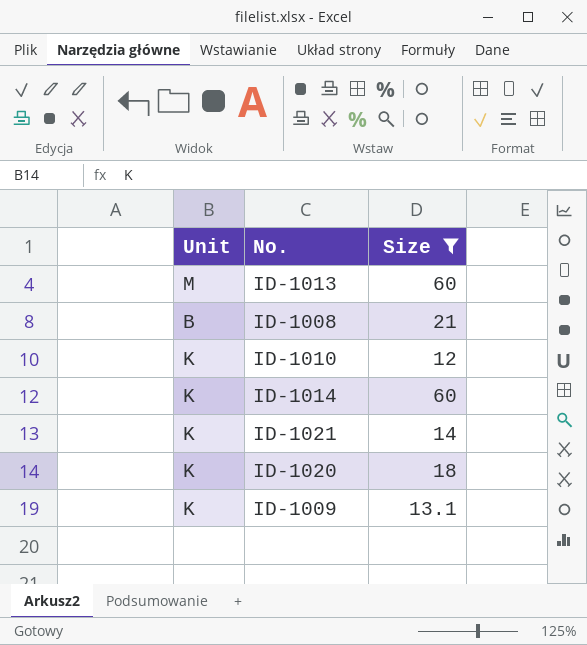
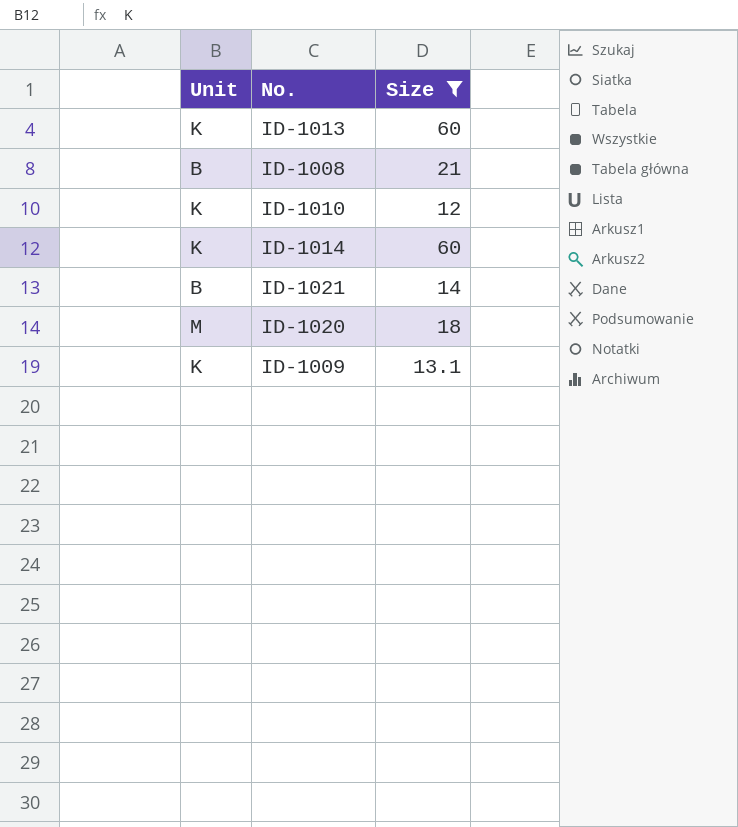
ID-1013 | Unit: M -> K
ID-1021 | Unit: K -> B
ID-1020 | Unit: K -> M

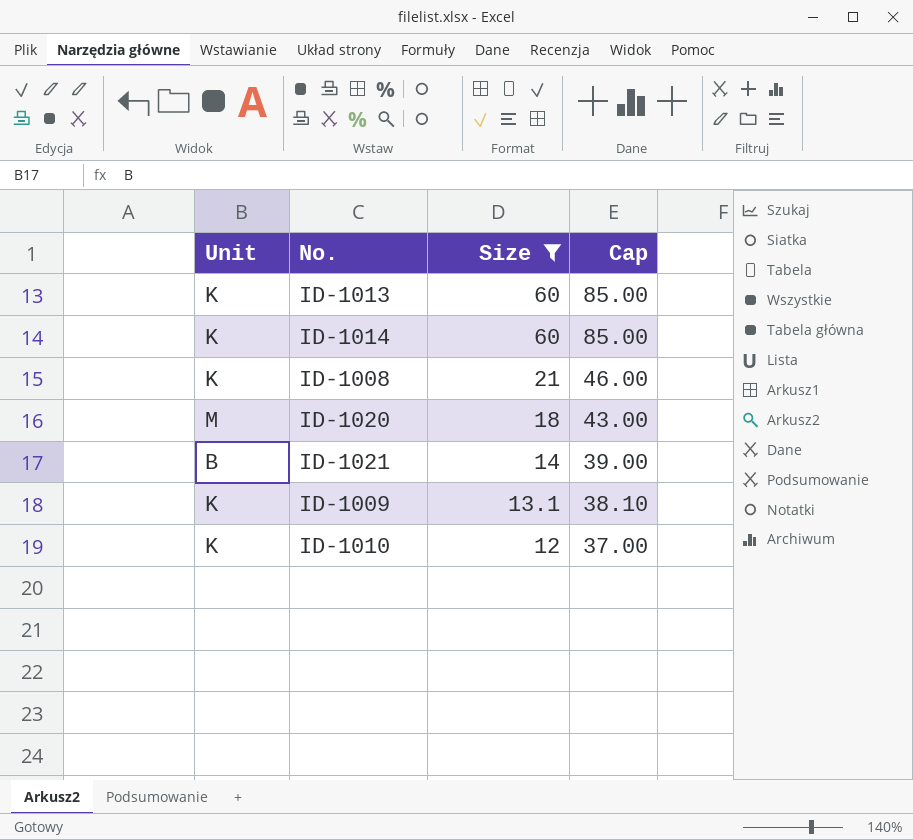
row order: none -> Size descending
column Cap | formula: none -> [Size] + 25
ID-1008 | Unit: B -> K

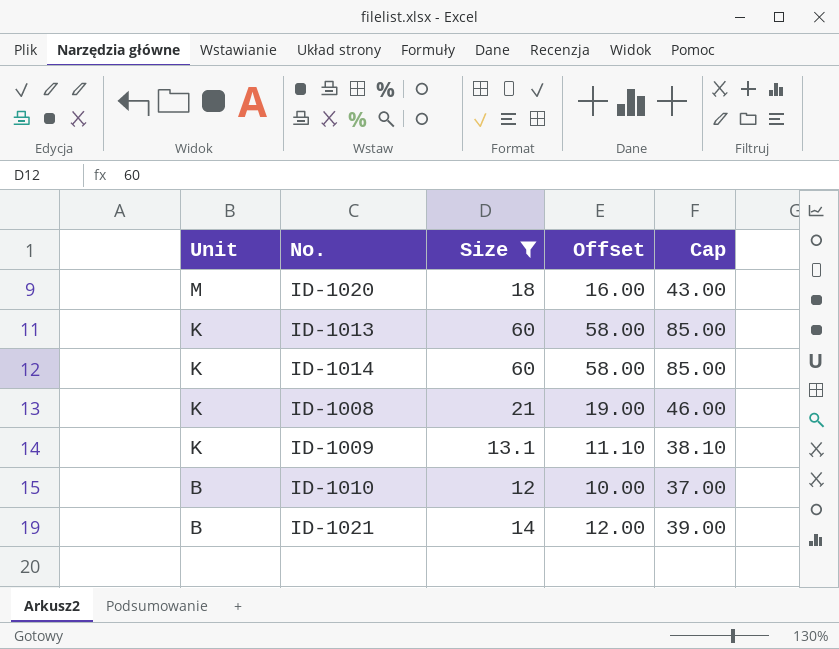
row order: Size descending -> Unit descending
column Offset | formula: none -> [Size] - 2
ID-1010 | Unit: K -> B

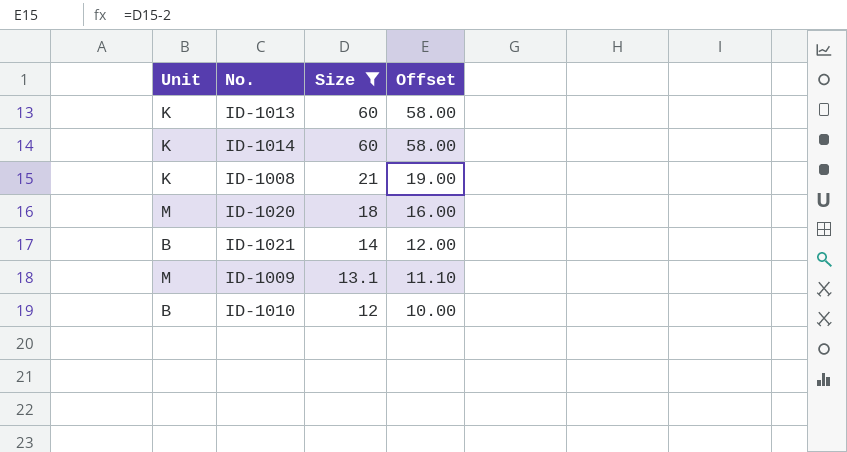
row order: Unit descending -> Size descending
column Cap | formula: [Size] + 25 -> none
ID-1009 | Unit: K -> M

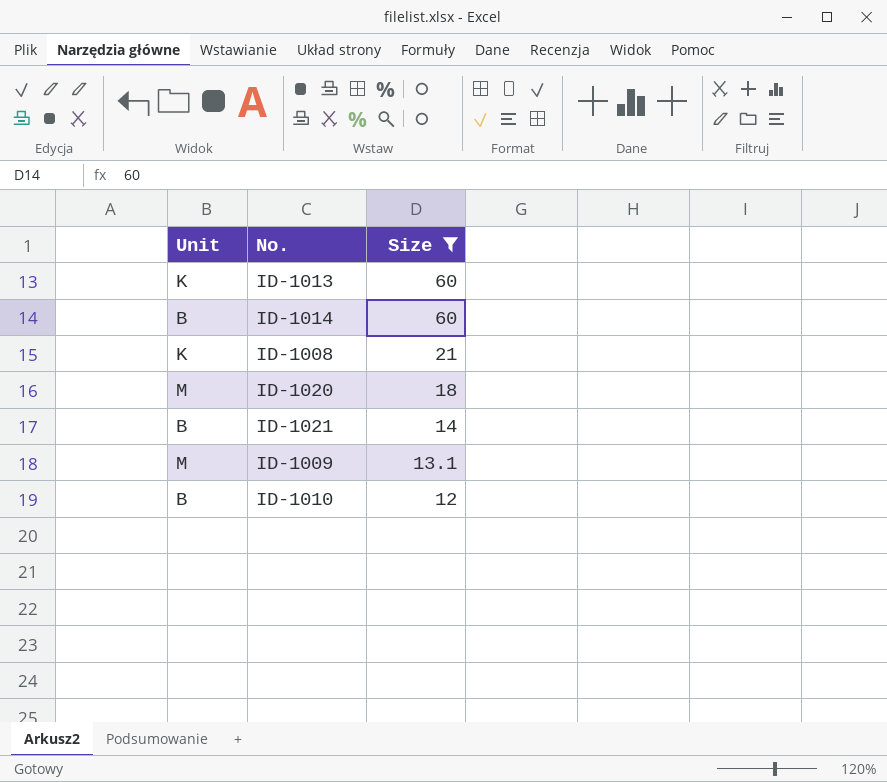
column Offset | formula: [Size] - 2 -> none
ID-1014 | Unit: K -> B

